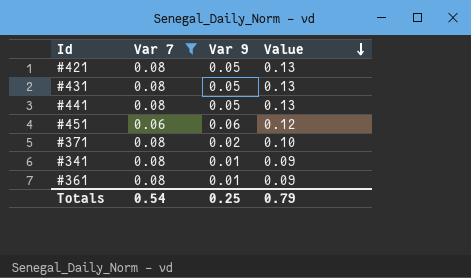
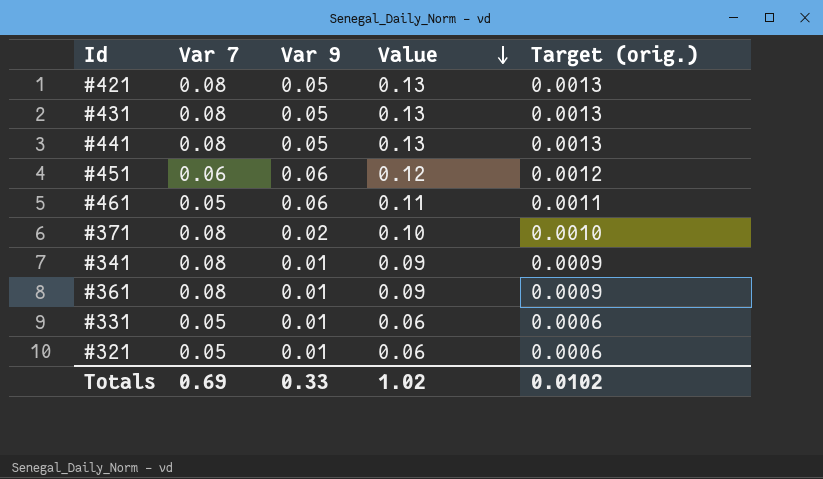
filter: Var 7 != 0.05 -> none
column Target (orig.) | formula: none -> [Value] * 0.01
Totals | Var 7: 0.54 -> 0.69
Totals | Var 9: 0.25 -> 0.33
Totals | Value: 0.79 -> 1.02

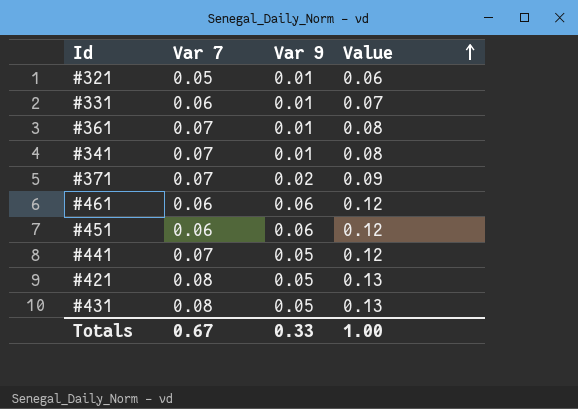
row order: Value descending -> Value ascending
column Target (orig.) | formula: [Value] * 0.01 -> none
#331 | Var 7: 0.05 -> 0.06
#331 | Value: 0.06 -> 0.07
#361 | Var 7: 0.08 -> 0.07
#361 | Value: 0.09 -> 0.08
#341 | Var 7: 0.08 -> 0.07
#341 | Value: 0.09 -> 0.08
#371 | Var 7: 0.08 -> 0.07
#371 | Value: 0.10 -> 0.09
#461 | Var 7: 0.05 -> 0.06
#461 | Value: 0.11 -> 0.12
#441 | Var 7: 0.08 -> 0.07
#441 | Value: 0.13 -> 0.12
Totals | Var 7: 0.69 -> 0.67
Totals | Value: 1.02 -> 1.00

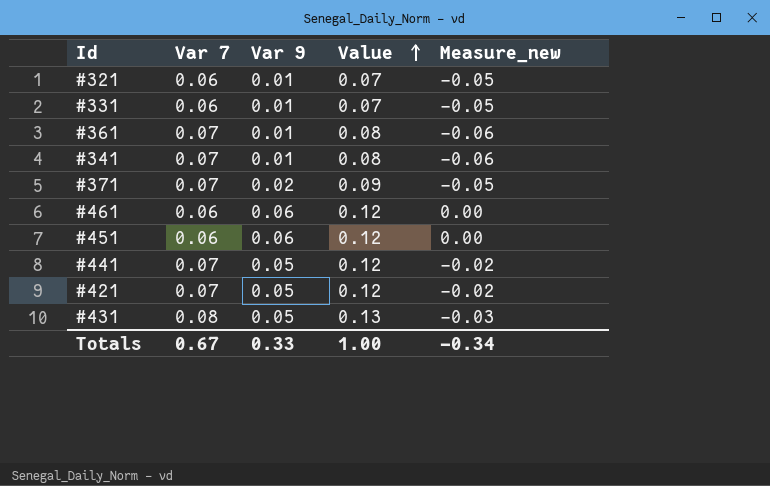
column Measure_new | formula: none -> [Var 9] - [Var 7]
#321 | Var 7: 0.05 -> 0.06
#321 | Value: 0.06 -> 0.07
#421 | Var 7: 0.08 -> 0.07
#421 | Value: 0.13 -> 0.12

